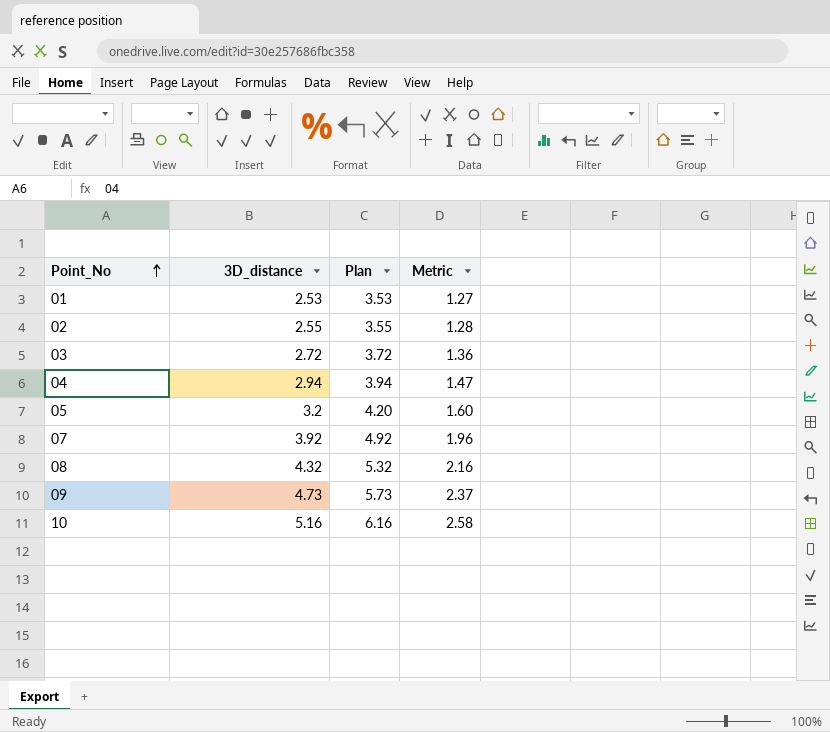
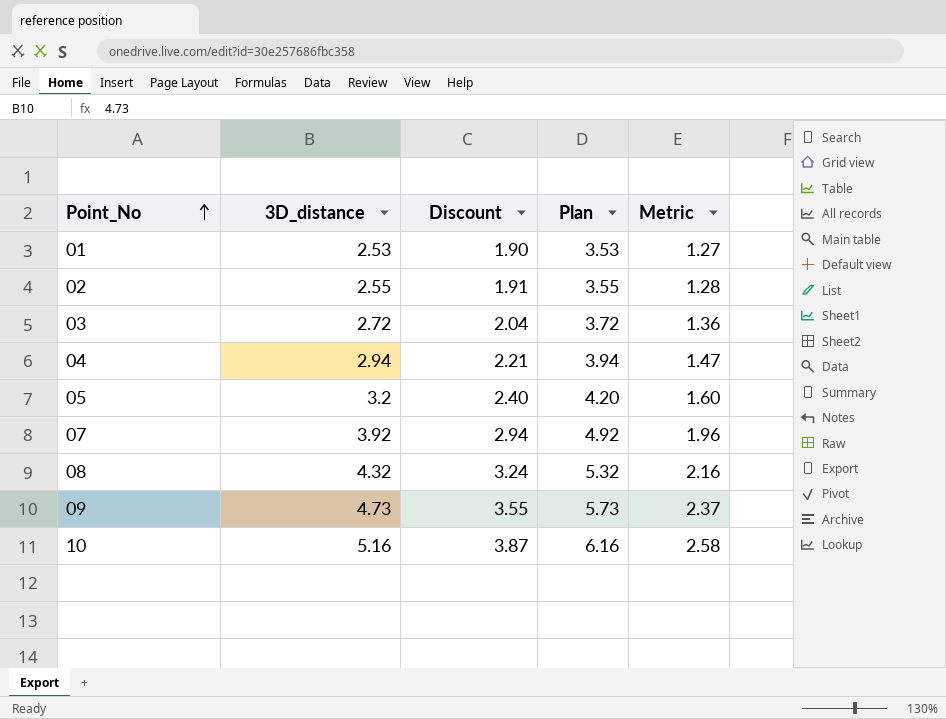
column Discount | formula: none -> [3D_distance] * 0.75

